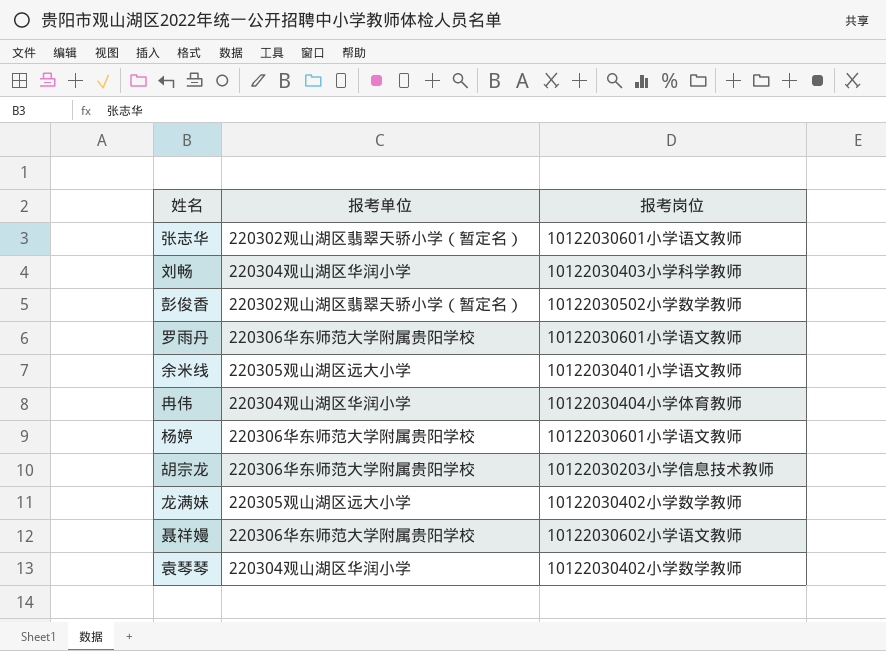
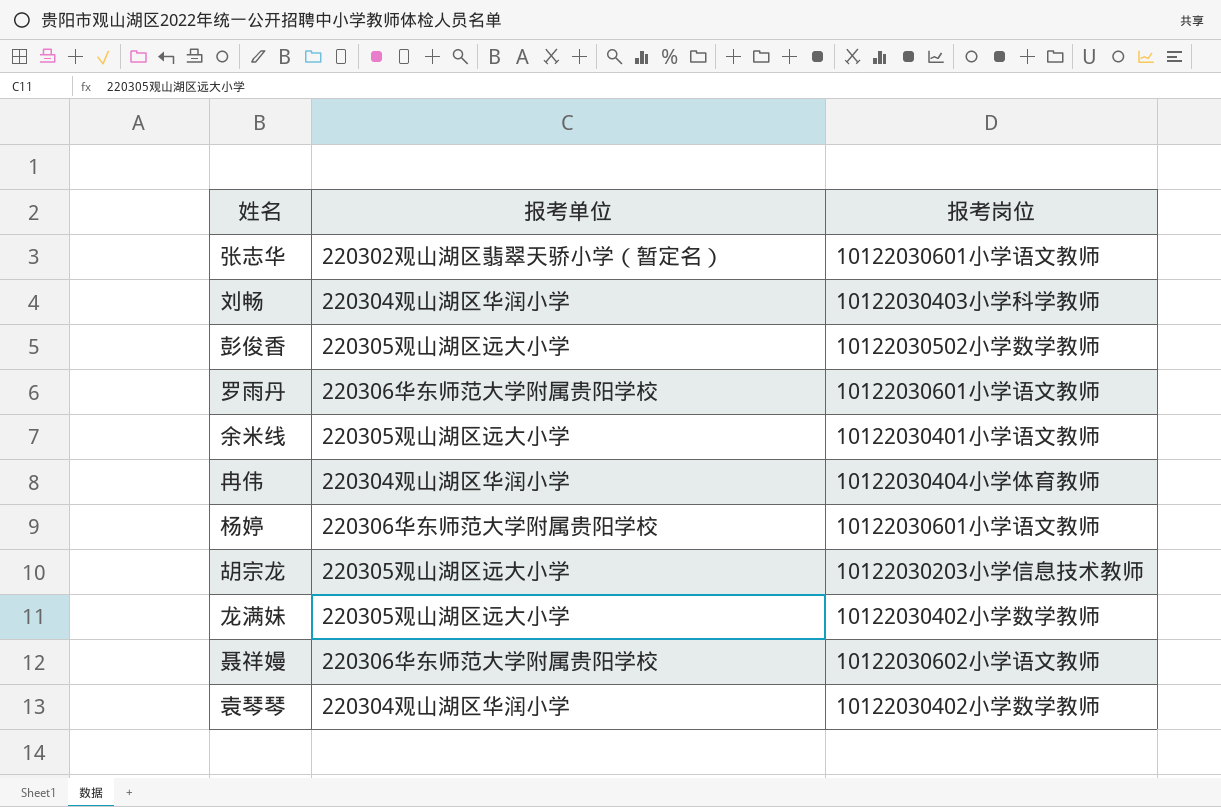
彭俊香 | 报考单位: 220302观山湖区翡翠天骄小学（暂定名） -> 220305观山湖区远大小学
胡宗龙 | 报考单位: 220306华东师范大学附属贵阳学校 -> 220305观山湖区远大小学

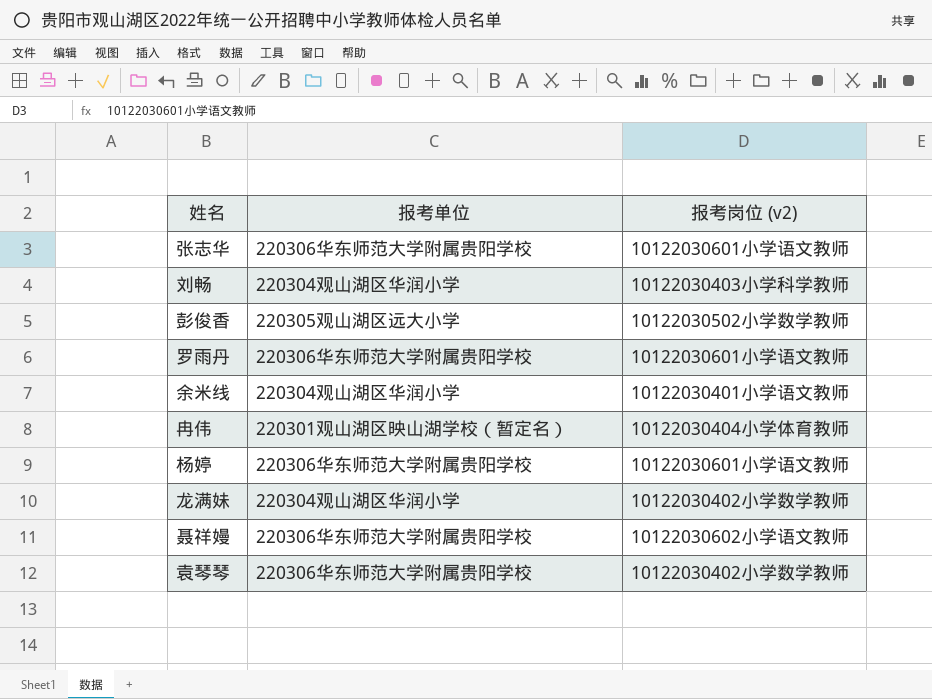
column name: 报考岗位 -> 报考岗位 (v2)
row 胡宗龙: 220305观山湖区远大小学 | 10122030203小学信息技术教师 -> none
张志华 | 报考单位: 220302观山湖区翡翠天骄小学（暂定名） -> 220306华东师范大学附属贵阳学校
余米线 | 报考单位: 220305观山湖区远大小学 -> 220304观山湖区华润小学
冉伟 | 报考单位: 220304观山湖区华润小学 -> 220301观山湖区映山湖学校（暂定名）
龙满妹 | 报考单位: 220305观山湖区远大小学 -> 220304观山湖区华润小学
袁琴琴 | 报考单位: 220304观山湖区华润小学 -> 220306华东师范大学附属贵阳学校

